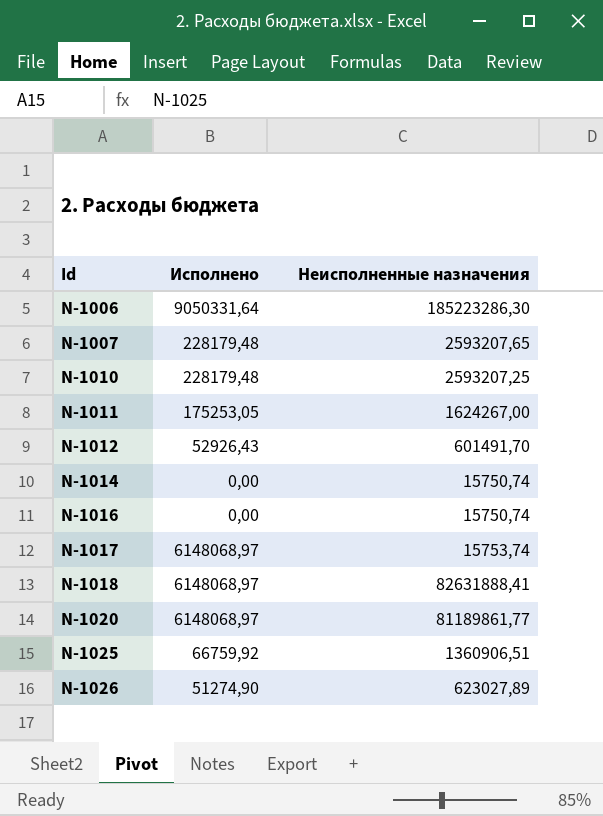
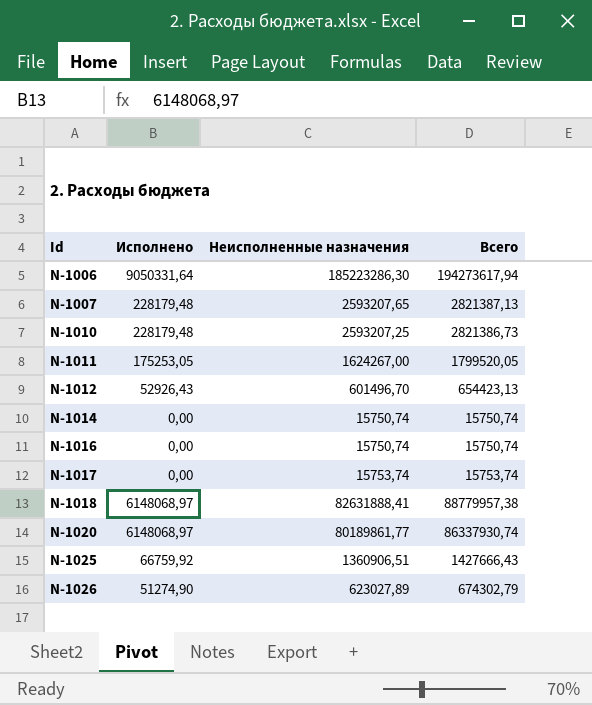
column Всего | formula: none -> [Исполнено] + [Неисполненные назначения]
N-1012 | Неисполненные назначения: 601491,70 -> 601496,70
N-1017 | Исполнено: 6148068,97 -> 0,00
N-1020 | Неисполненные назначения: 81189861,77 -> 80189861,77

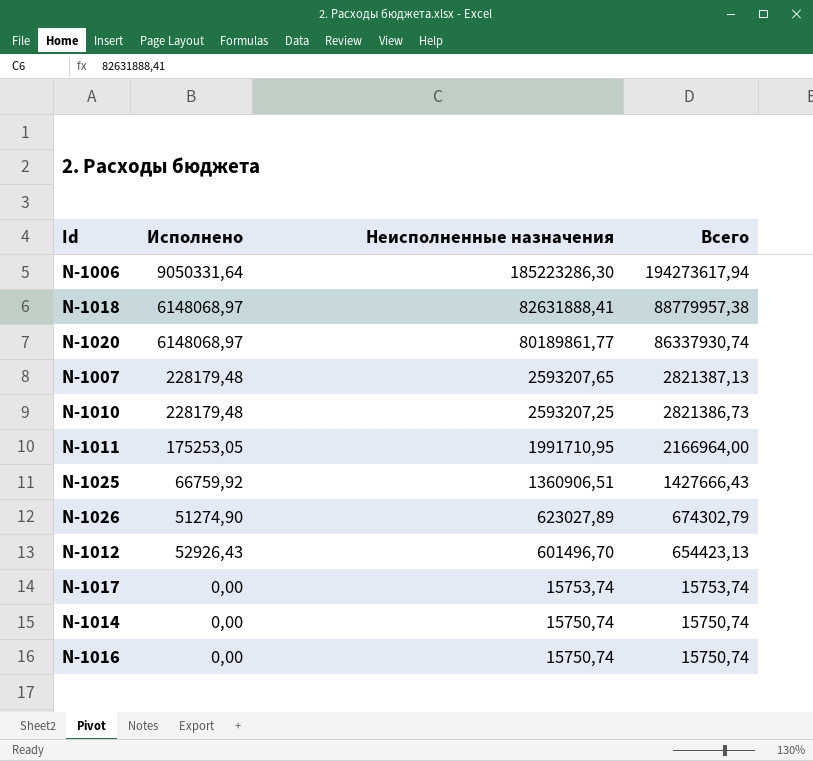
row order: Id ascending -> Неисполненные назначения descending
N-1011 | Неисполненные назначения: 1624267,00 -> 1991710,95
N-1011 | Всего: 1799520,05 -> 2166964,00

